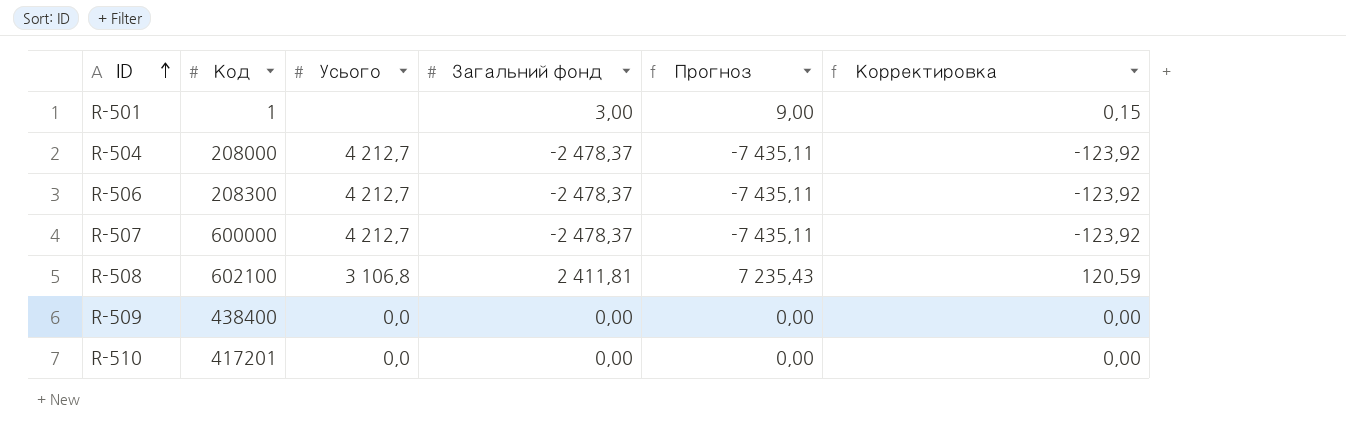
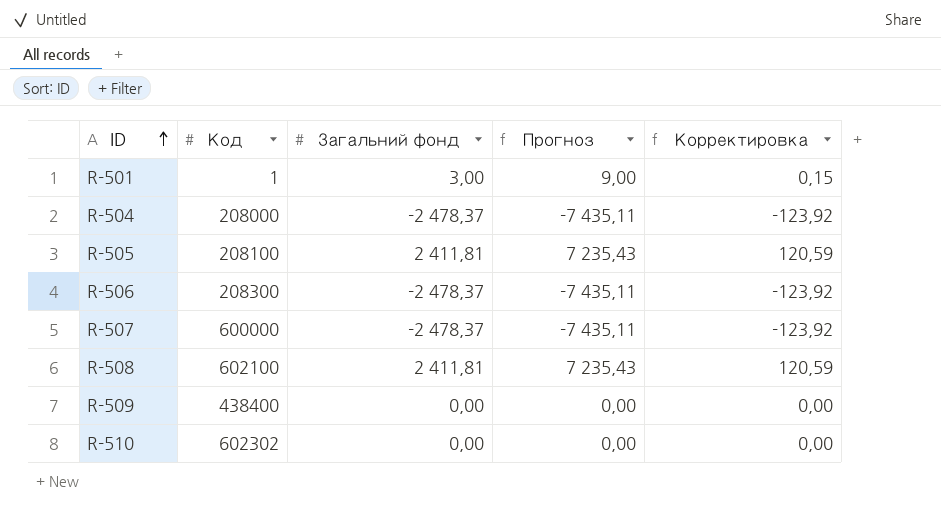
column Усього | position: 3 -> none
row R-505: none -> 208100 | 2 411,81 | 7 235,43 | 120,59
R-510 | Код: 417201 -> 602302

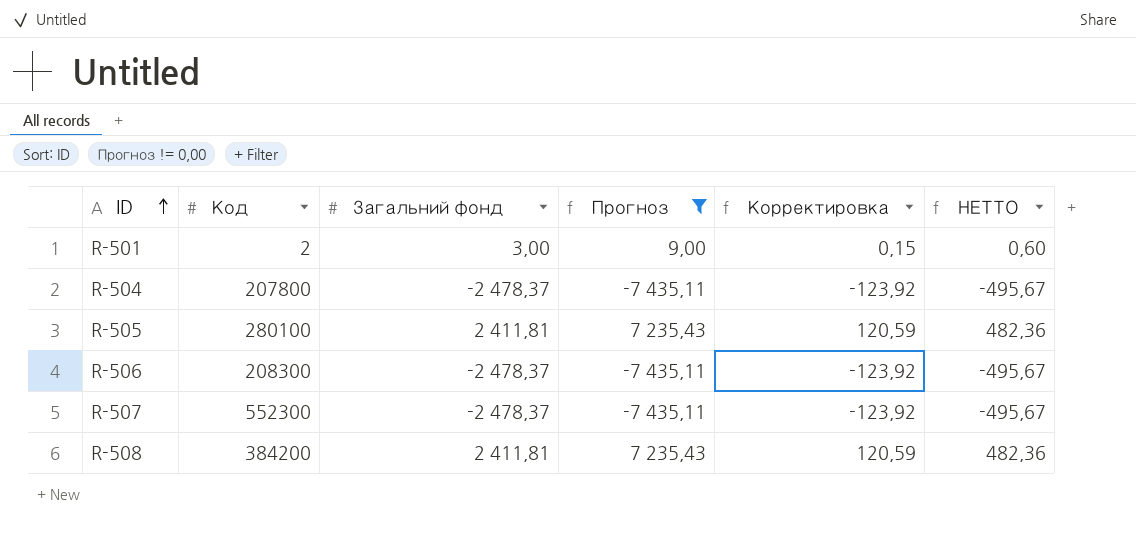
filter: none -> Прогноз != 0,00
column НЕТТО | formula: none -> [Загальний фонд] * 0,2
R-501 | Код: 1 -> 2
R-504 | Код: 208000 -> 207800
R-505 | Код: 208100 -> 280100
R-507 | Код: 600000 -> 552300
R-508 | Код: 602100 -> 384200

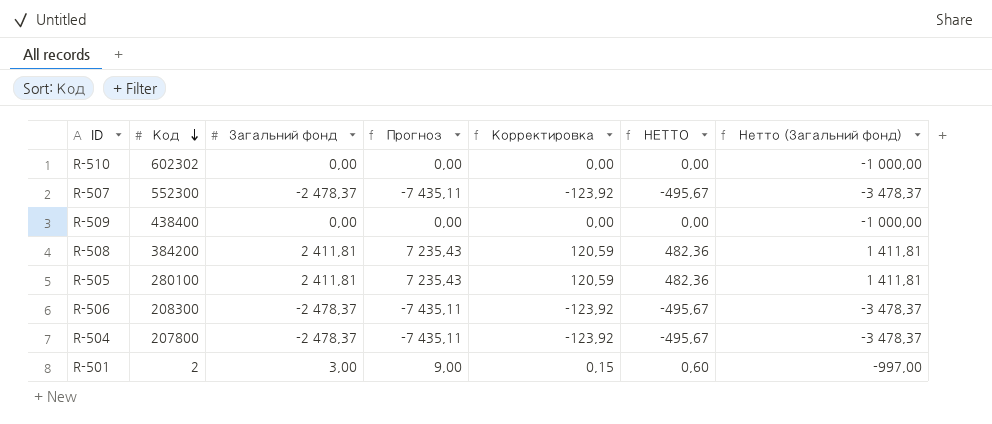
filter: Прогноз != 0,00 -> none
row order: ID ascending -> Код descending
column Нетто (Загальний фонд) | formula: none -> [Загальний фонд] - 1000

